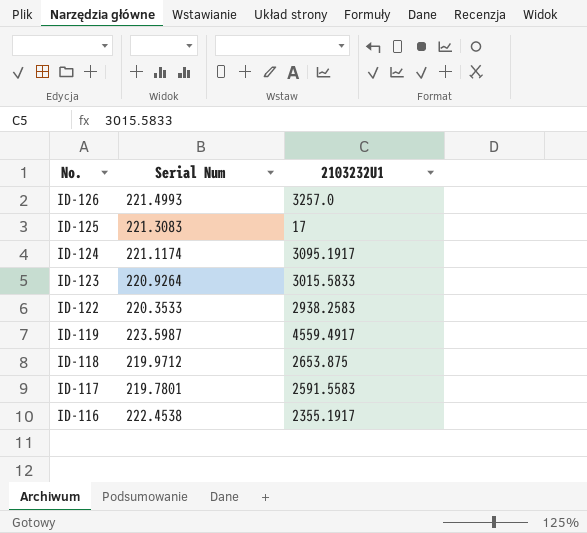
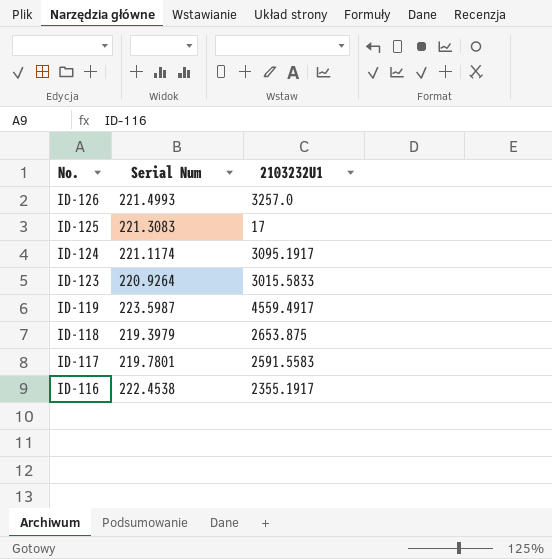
row ID-122: 220.3533 | 2938.2583 -> none
ID-118 | Serial Num: 219.9712 -> 219.3979

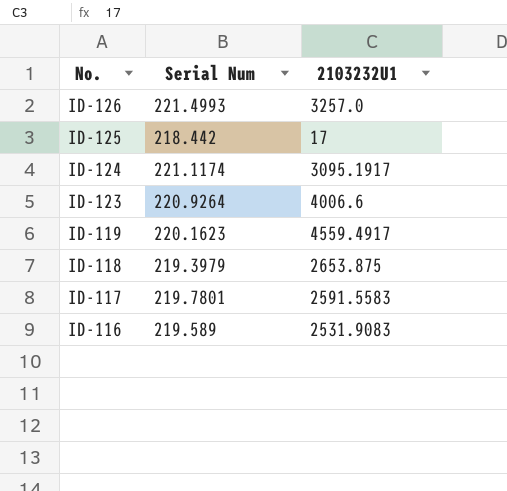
ID-125 | Serial Num: 221.3083 -> 218.442
ID-123 | 2103232U1: 3015.5833 -> 4006.6
ID-119 | Serial Num: 223.5987 -> 220.1623
ID-116 | Serial Num: 222.4538 -> 219.589
ID-116 | 2103232U1: 2355.1917 -> 2531.9083

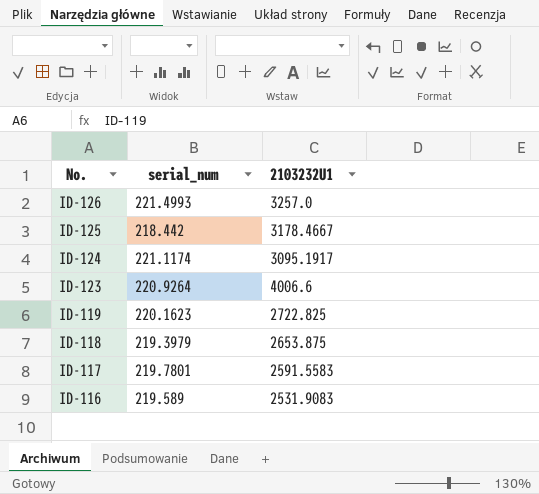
column name: Serial Num -> serial_num
ID-125 | 2103232U1: 17 -> 3178.4667
ID-119 | 2103232U1: 4559.4917 -> 2722.825

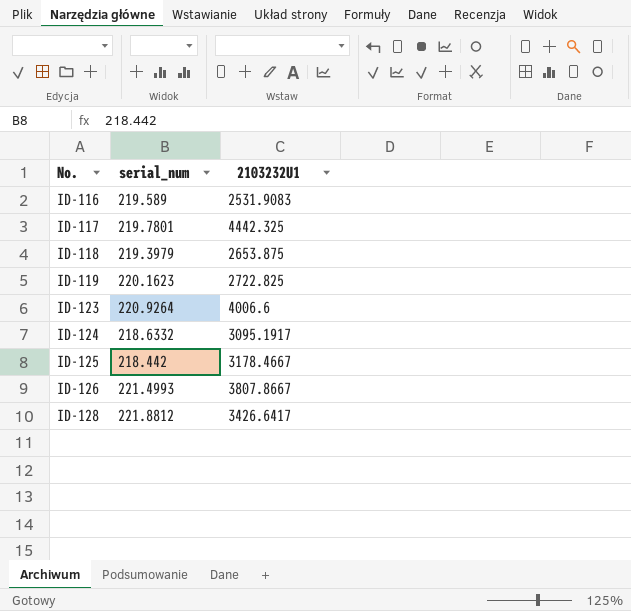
row order: No. descending -> No. ascending
ID-117 | 2103232U1: 2591.5583 -> 4442.325
ID-124 | serial_num: 221.1174 -> 218.6332
ID-126 | 2103232U1: 3257.0 -> 3807.8667
row ID-128: none -> 221.8812 | 3426.6417

